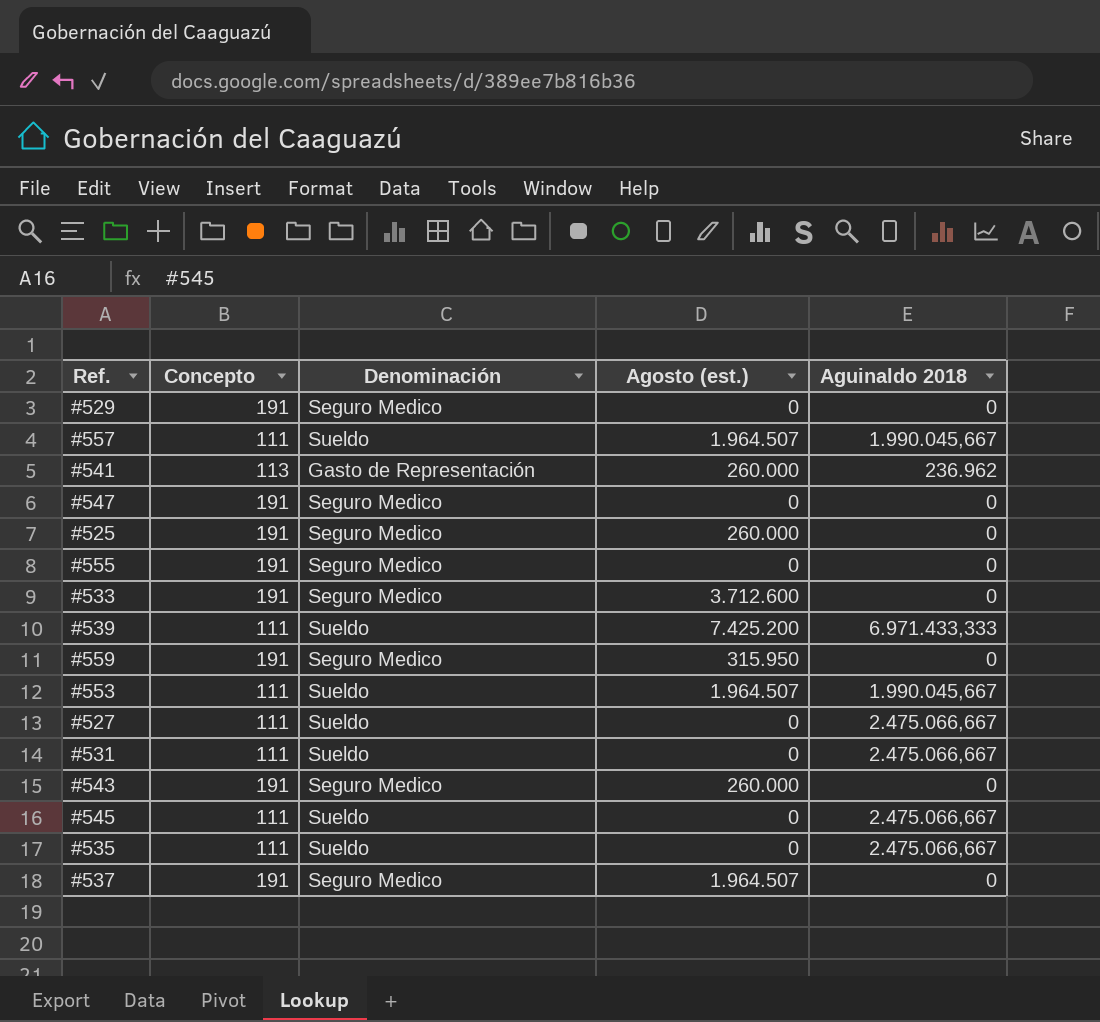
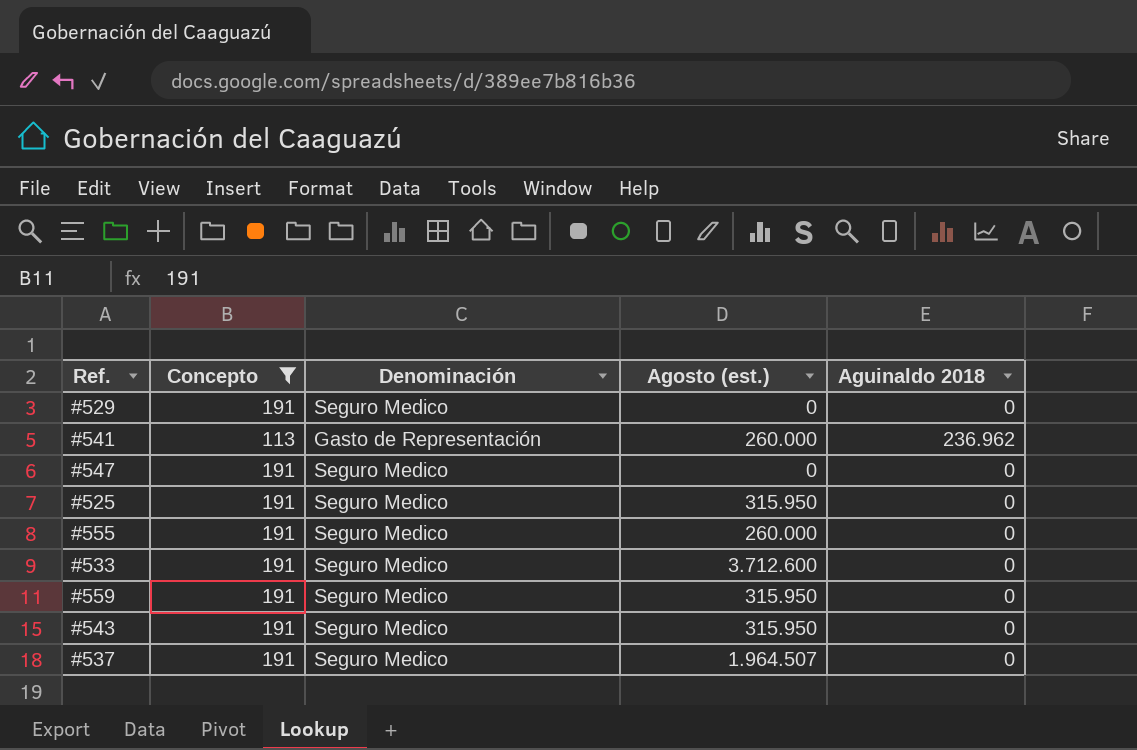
filter: none -> Concepto != 111
#525 | Agosto (est.): 260.000 -> 315.950
#555 | Agosto (est.): 0 -> 260.000
#543 | Agosto (est.): 260.000 -> 315.950

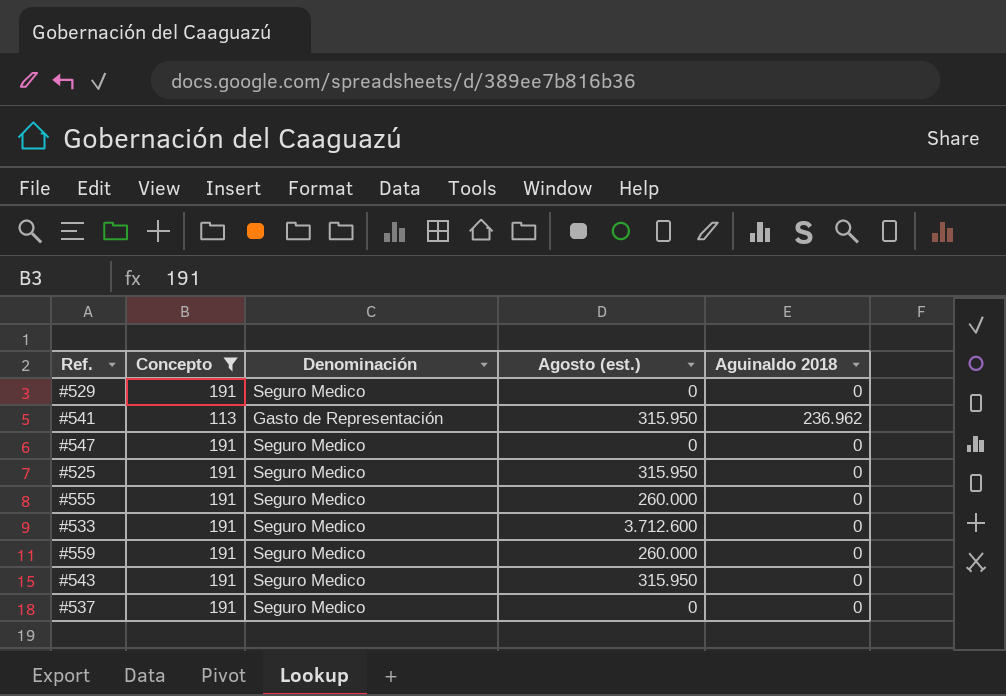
#541 | Agosto (est.): 260.000 -> 315.950
#559 | Agosto (est.): 315.950 -> 260.000
#537 | Agosto (est.): 1.964.507 -> 0

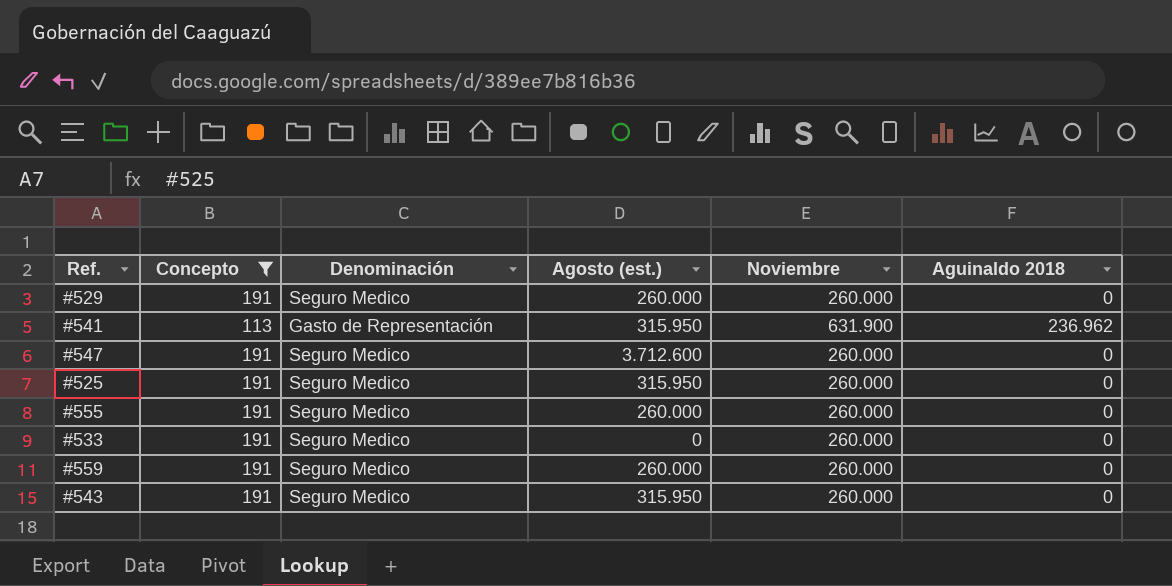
column Noviembre | position: none -> 5
row #537: 191 | Seguro Medico | 0 | 0 -> none
#529 | Agosto (est.): 0 -> 260.000
#547 | Agosto (est.): 0 -> 3.712.600
#533 | Agosto (est.): 3.712.600 -> 0

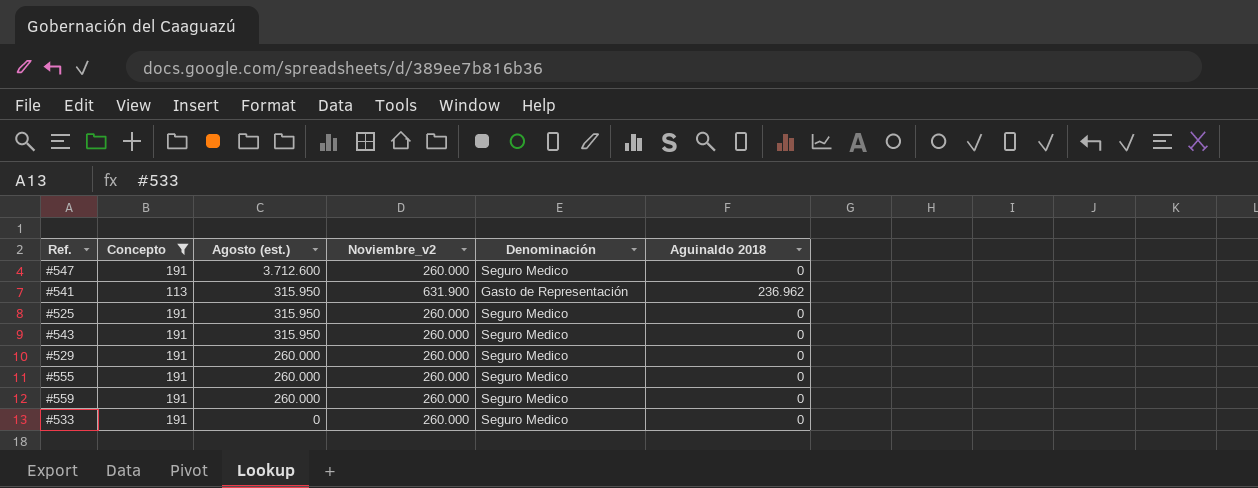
row order: none -> Agosto (est.) descending
column name: Noviembre -> Noviembre_v2
column Denominación | position: 3 -> 5

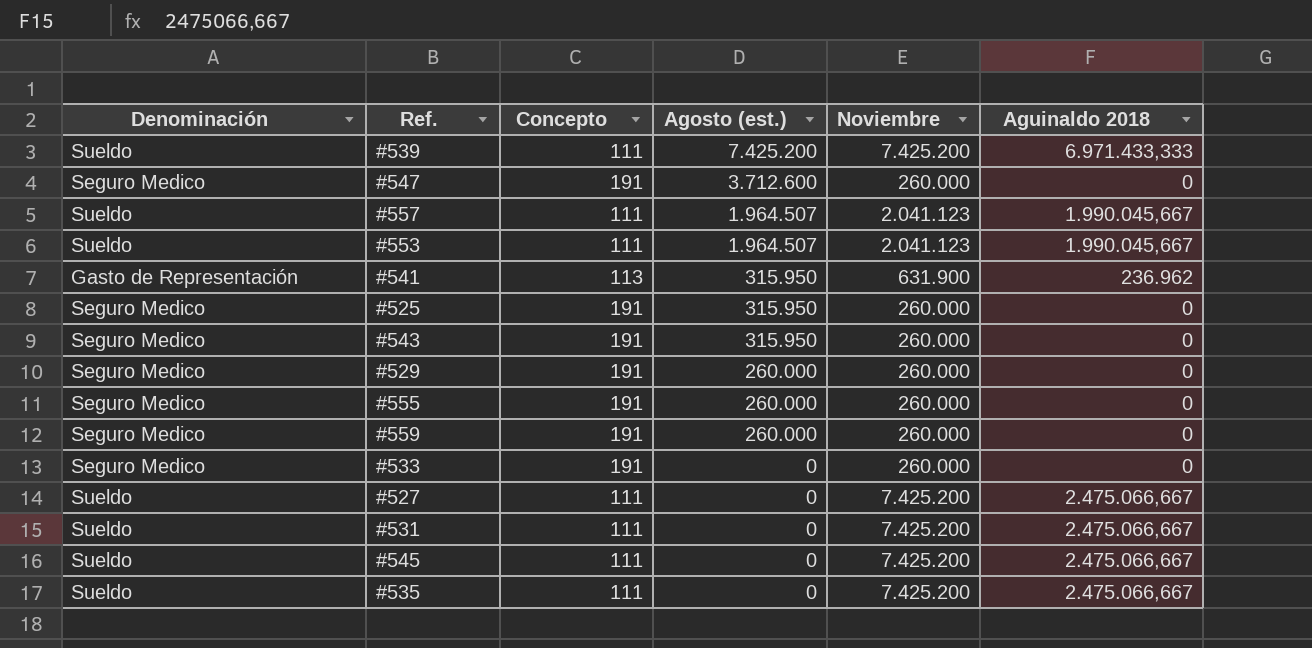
filter: Concepto != 111 -> none
column Denominación | position: 5 -> 1
column name: Noviembre_v2 -> Noviembre

